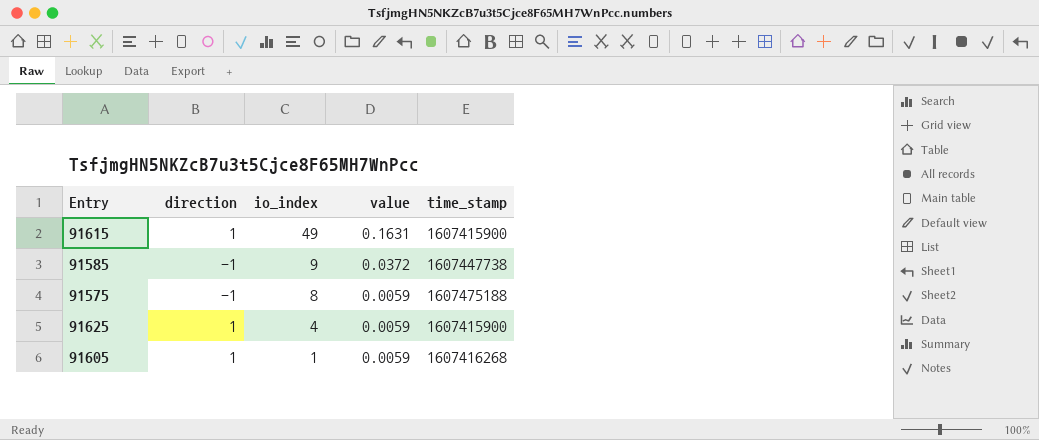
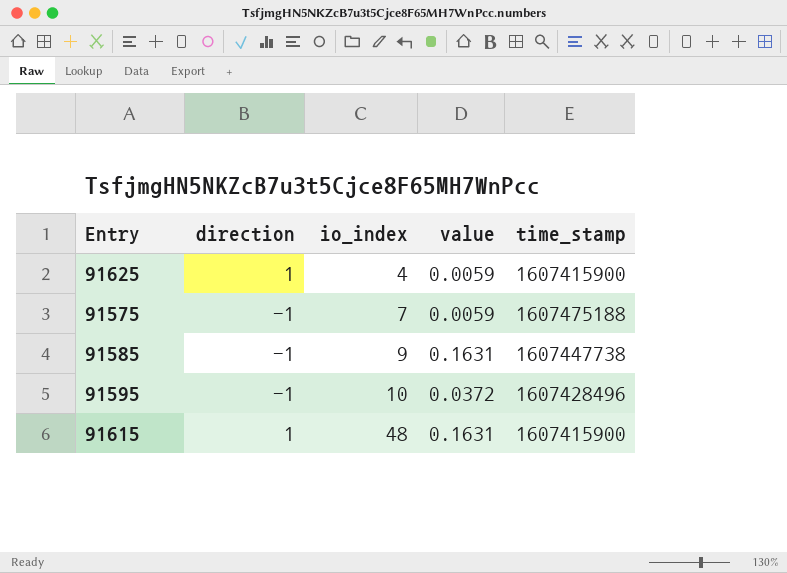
row order: io_index descending -> io_index ascending
row 91605: 1 | 1 | 0.0059 | 1607416268 -> none
91575 | io_index: 8 -> 7
91585 | value: 0.0372 -> 0.1631
row 91595: none -> -1 | 10 | 0.0372 | 1607428496
91615 | io_index: 49 -> 48

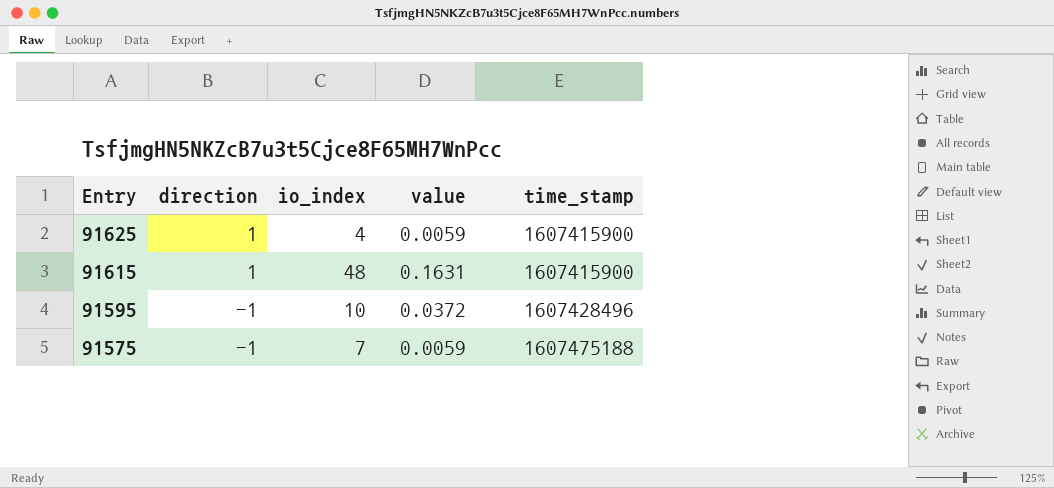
row order: io_index ascending -> Entry descending
row 91585: -1 | 9 | 0.1631 | 1607447738 -> none

